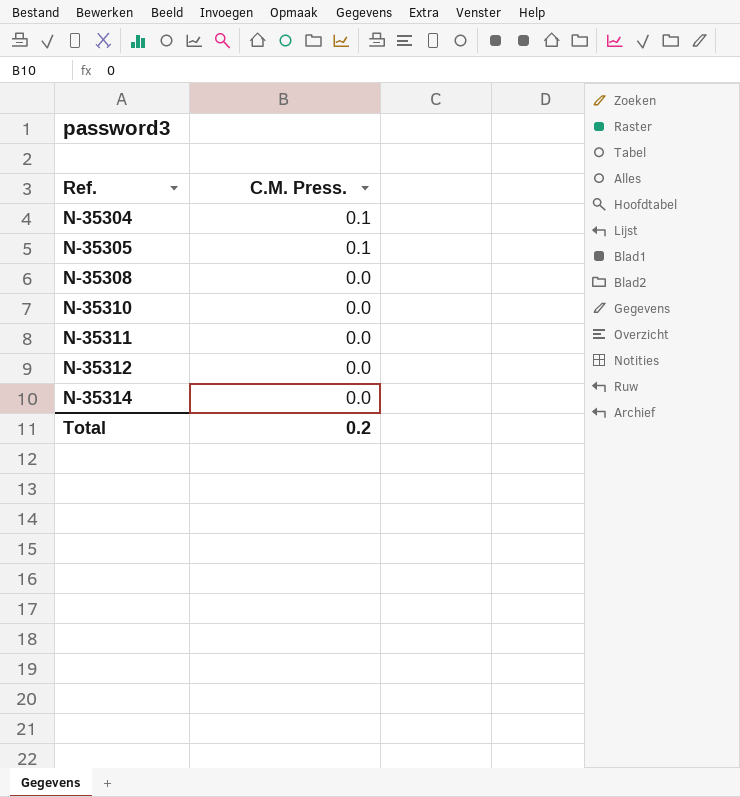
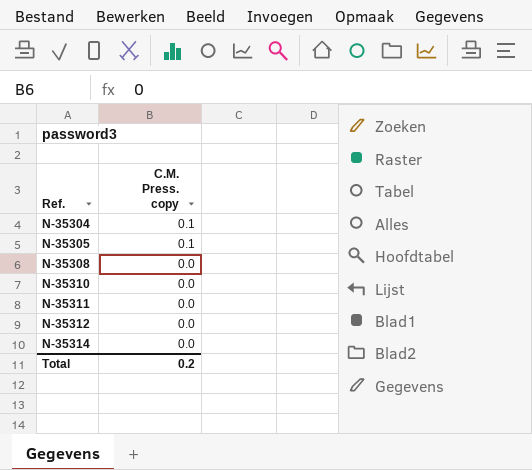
column name: C.M. Press. -> C.M. Press. copy

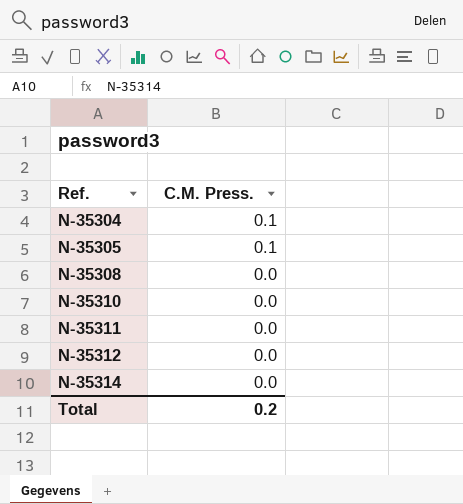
column name: C.M. Press. copy -> C.M. Press.

